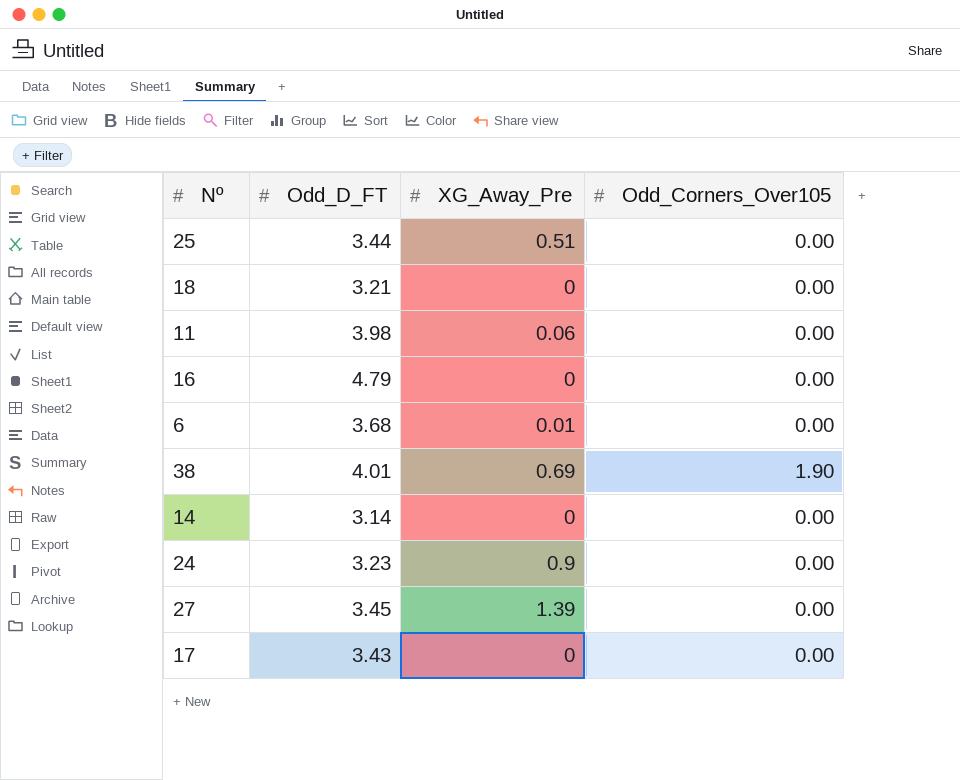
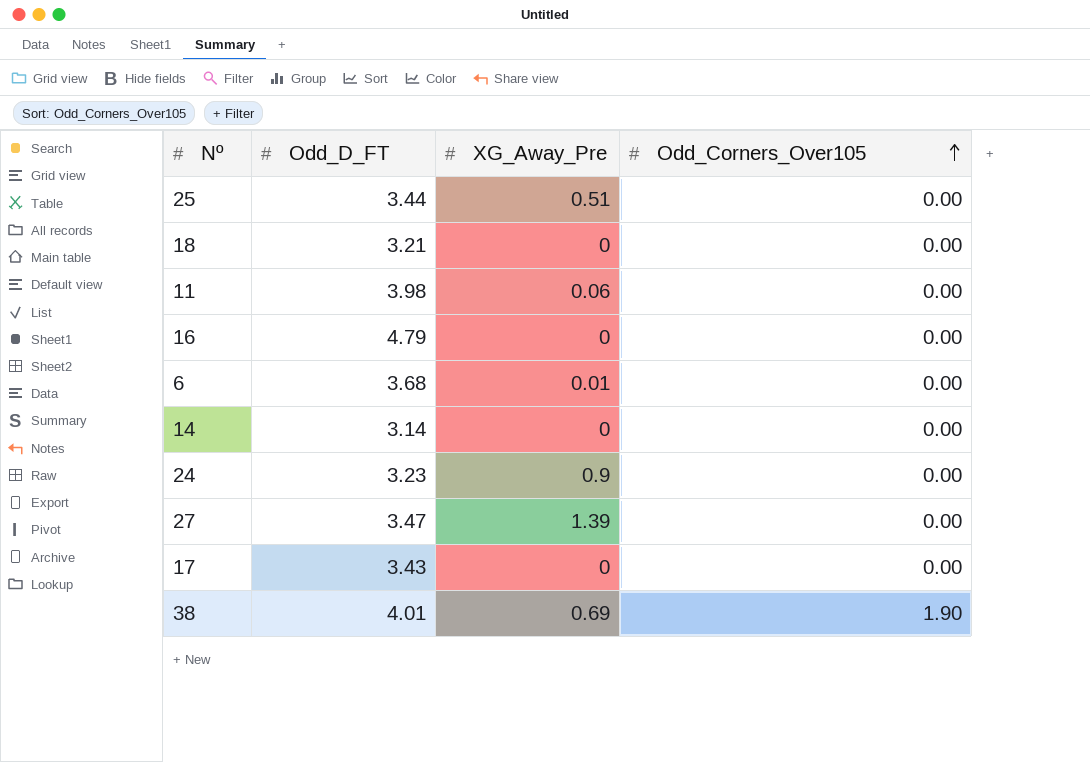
row order: none -> Odd_Corners_Over105 ascending
27 | Odd_D_FT: 3.45 -> 3.47

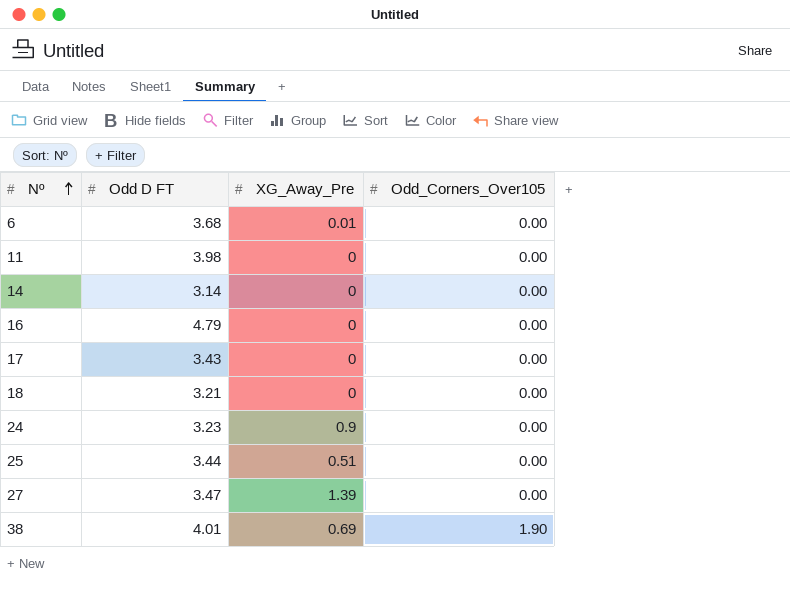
row order: Odd_Corners_Over105 ascending -> Nº ascending
column name: Odd_D_FT -> Odd D FT
11 | XG_Away_Pre: 0.06 -> 0

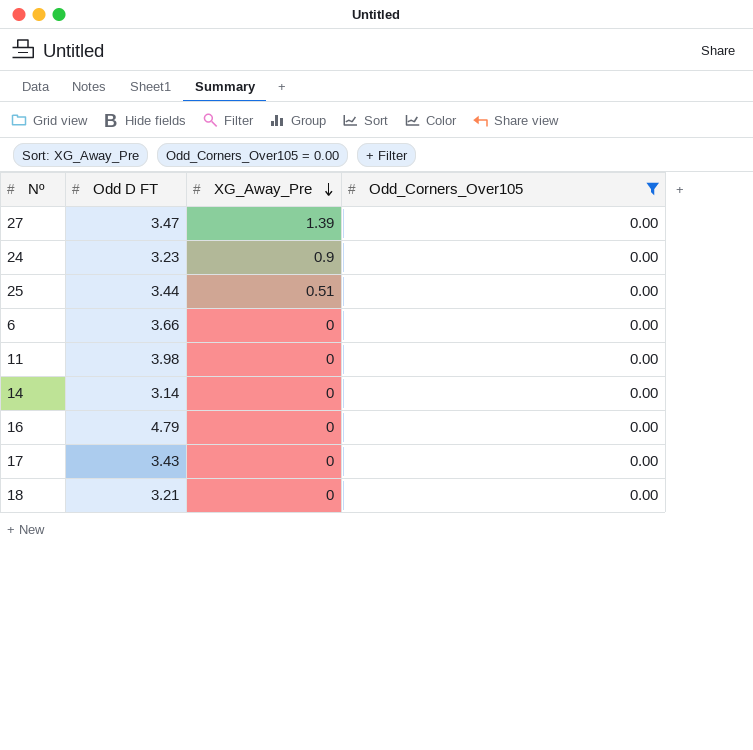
filter: none -> Odd_Corners_Over105 = 0.00
row order: Nº ascending -> XG_Away_Pre descending
6 | Odd D FT: 3.68 -> 3.66
6 | XG_Away_Pre: 0.01 -> 0

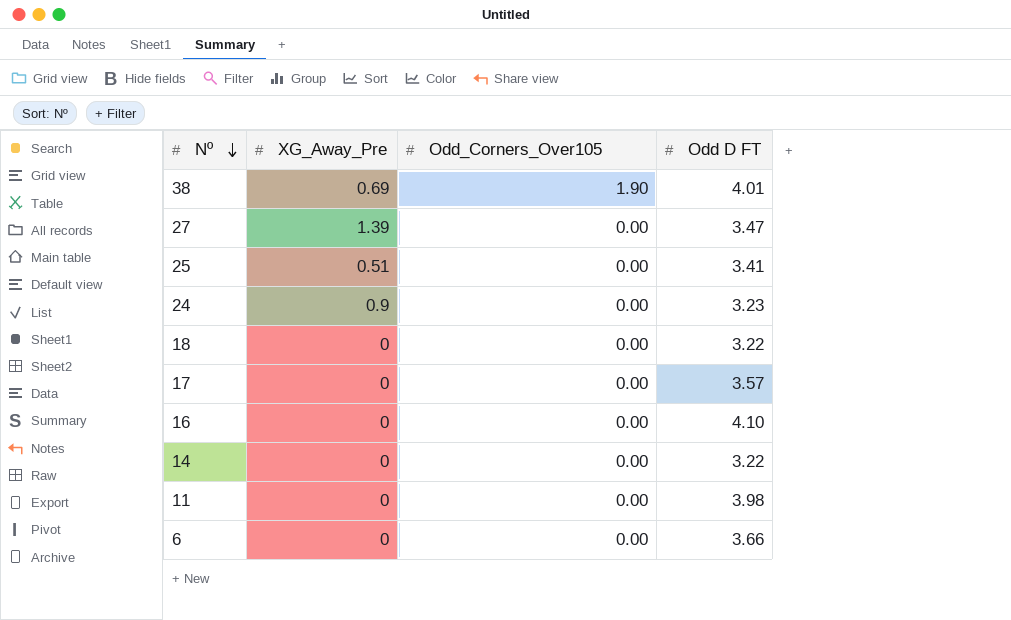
filter: Odd_Corners_Over105 = 0.00 -> none
row order: XG_Away_Pre descending -> Nº descending
column Odd D FT | position: 2 -> 4
25 | Odd D FT: 3.44 -> 3.41
18 | Odd D FT: 3.21 -> 3.22
17 | Odd D FT: 3.43 -> 3.57
16 | Odd D FT: 4.79 -> 4.10
14 | Odd D FT: 3.14 -> 3.22

